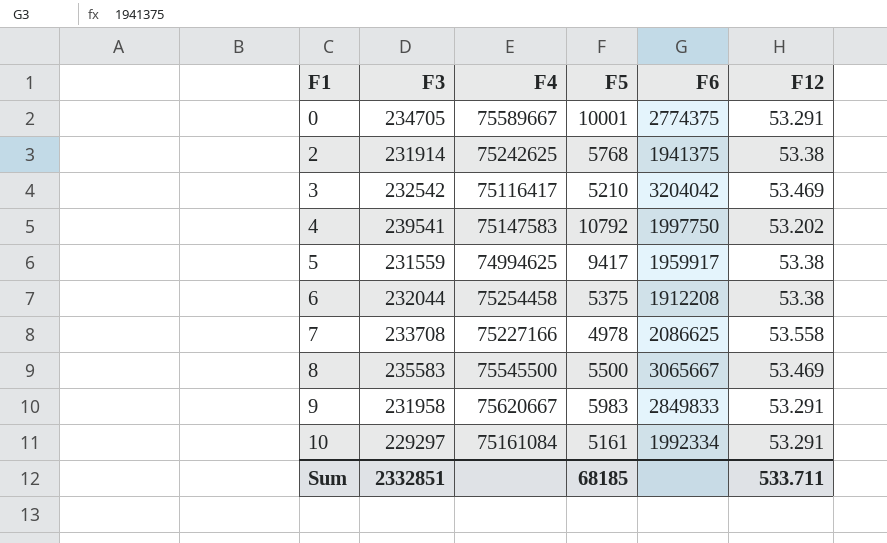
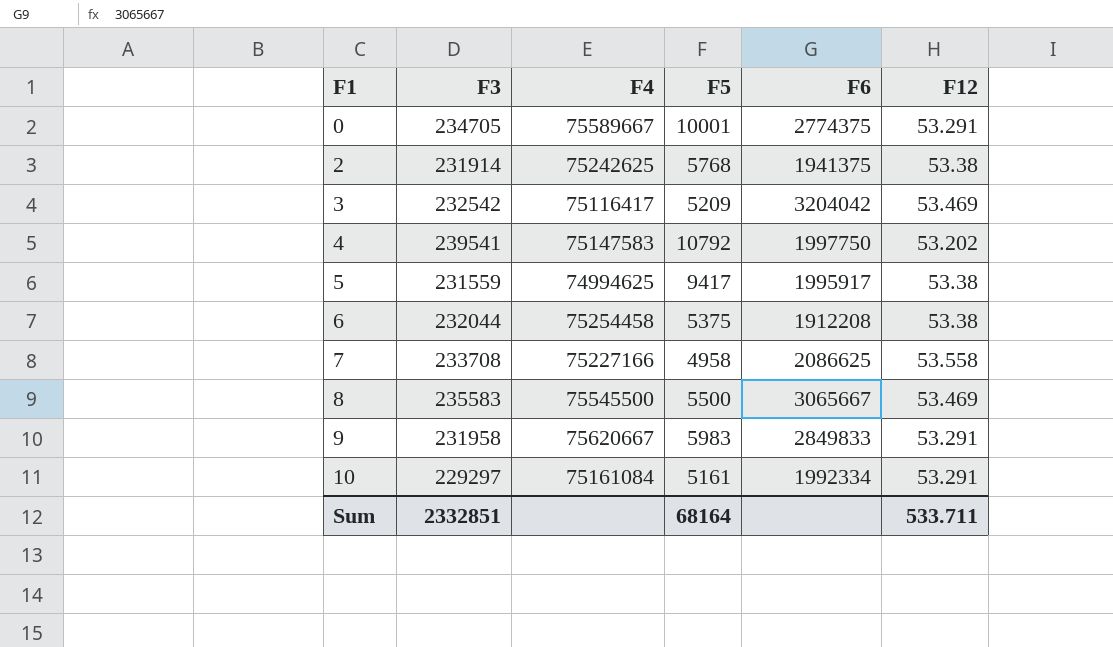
3 | F5: 5210 -> 5209
5 | F6: 1959917 -> 1995917
7 | F5: 4978 -> 4958
Sum | F5: 68185 -> 68164

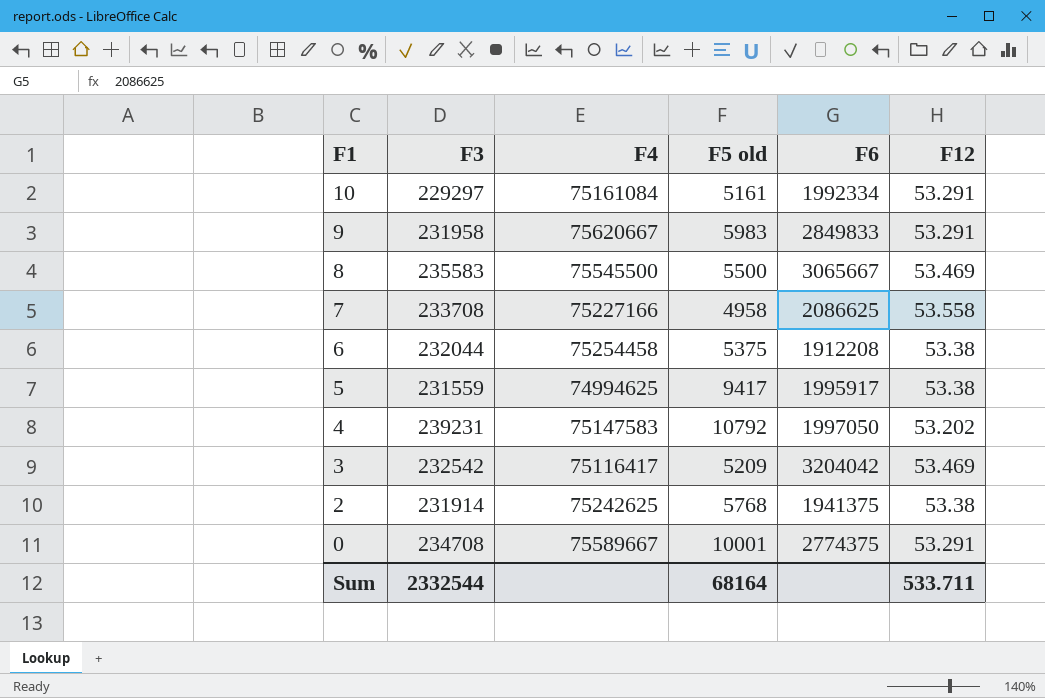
row order: F1 ascending -> F1 descending
column name: F5 -> F5 old
4 | F3: 239541 -> 239231
4 | F6: 1997750 -> 1997050
0 | F3: 234705 -> 234708
Sum | F3: 2332851 -> 2332544

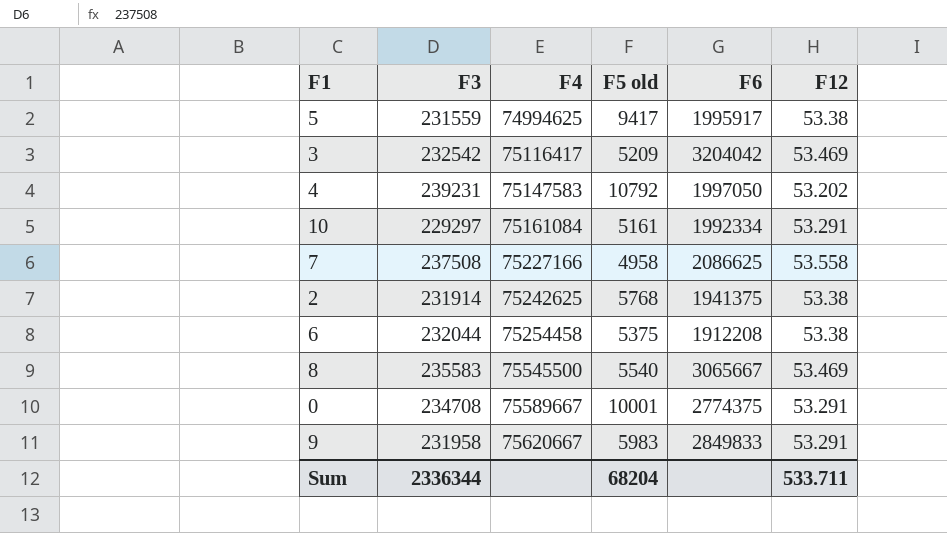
row order: F1 descending -> F4 ascending
7 | F3: 233708 -> 237508
8 | F5 old: 5500 -> 5540
Sum | F3: 2332544 -> 2336344
Sum | F5 old: 68164 -> 68204

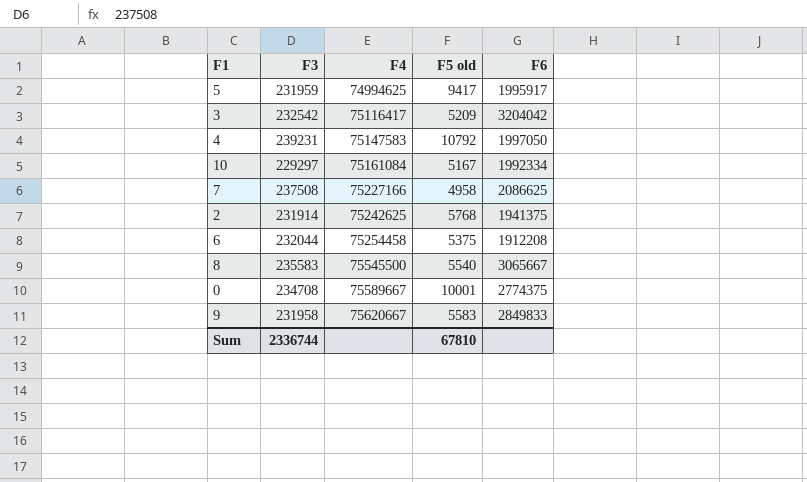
column F12 | position: 6 -> none
5 | F3: 231559 -> 231959
10 | F5 old: 5161 -> 5167
9 | F5 old: 5983 -> 5583
Sum | F3: 2336344 -> 2336744
Sum | F5 old: 68204 -> 67810

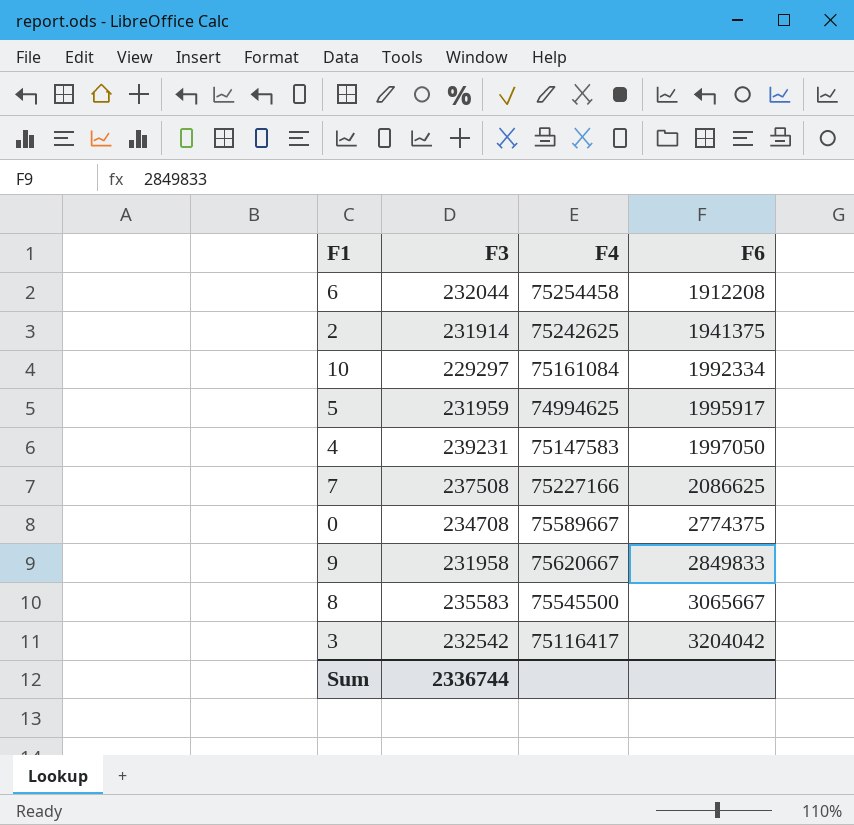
row order: F4 ascending -> F6 ascending
column F5 old | position: 4 -> none

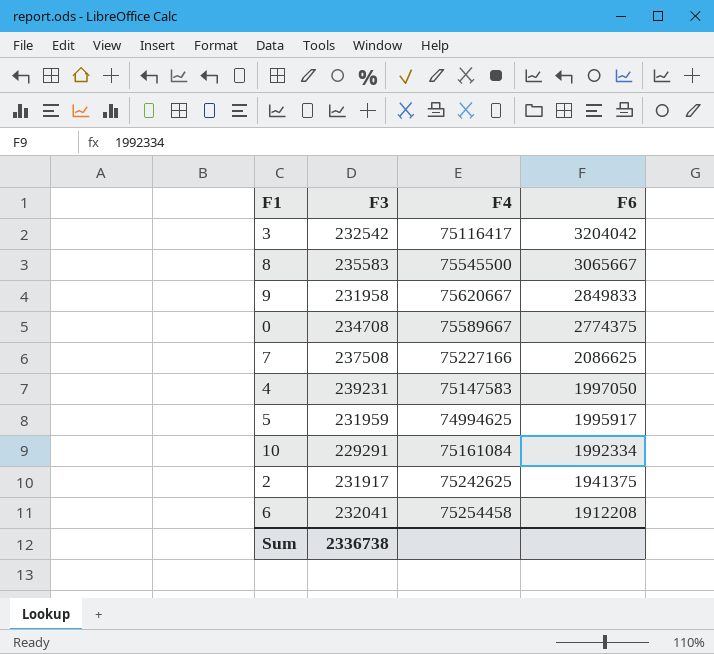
row order: F6 ascending -> F6 descending
10 | F3: 229297 -> 229291
2 | F3: 231914 -> 231917
6 | F3: 232044 -> 232041
Sum | F3: 2336744 -> 2336738

